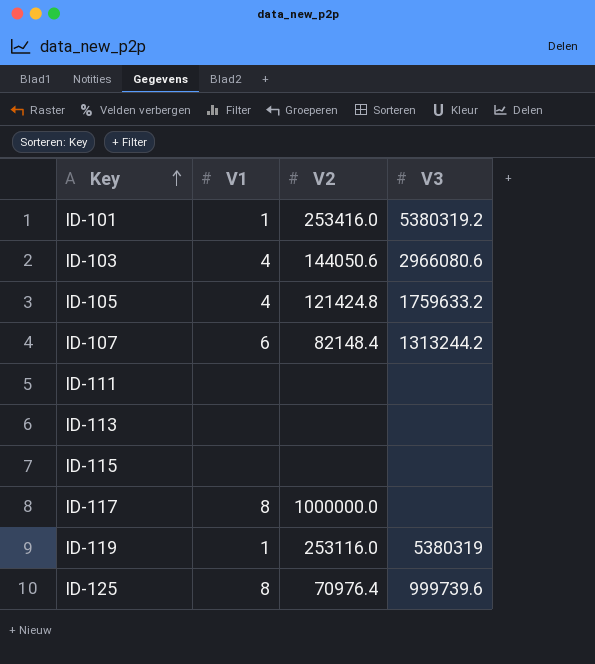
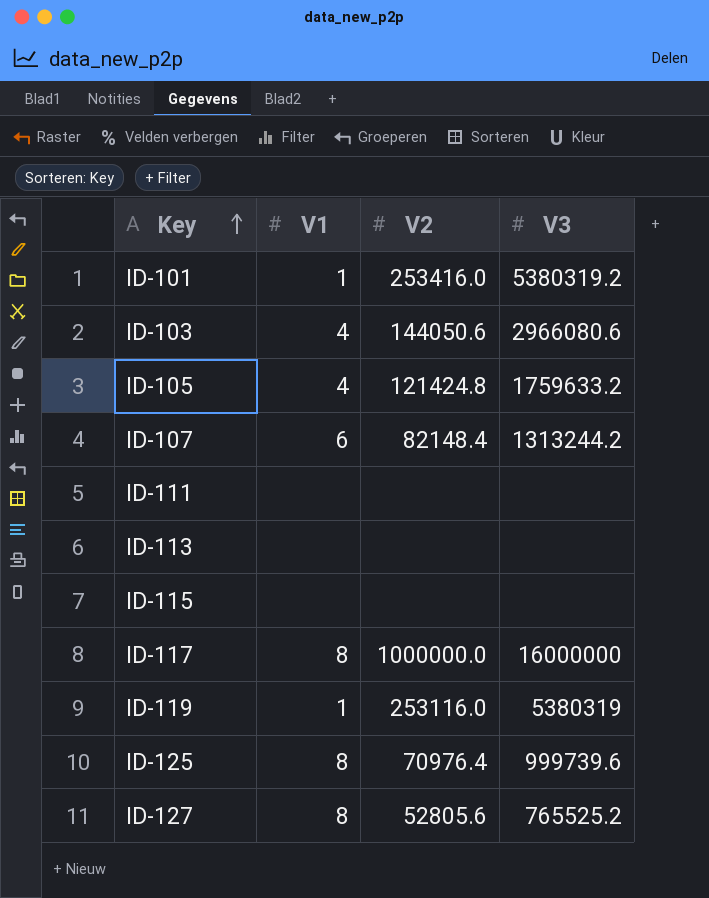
ID-117 | V3: none -> 16000000
row ID-127: none -> 8 | 52805.6 | 765525.2

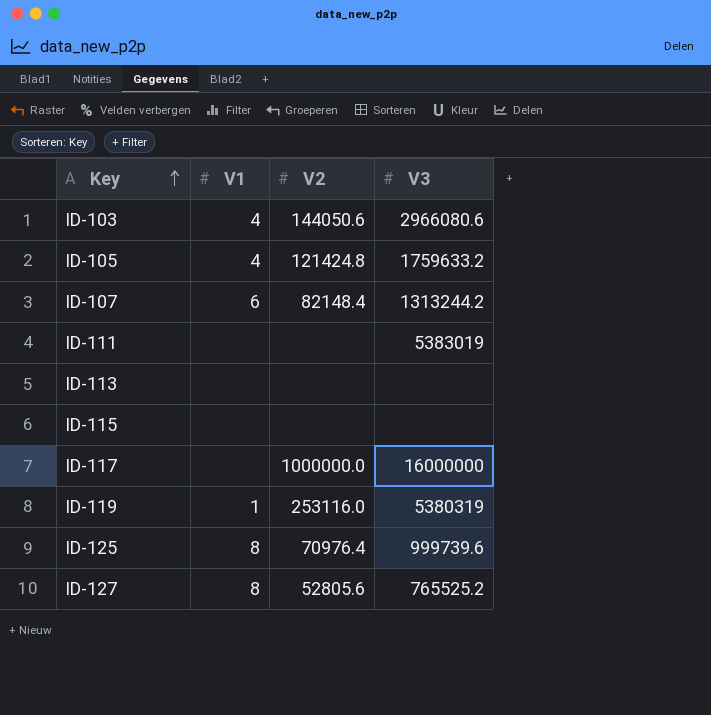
row ID-101: 1 | 253416.0 | 5380319.2 -> none
ID-111 | V3: none -> 5383019
ID-117 | V1: 8 -> none

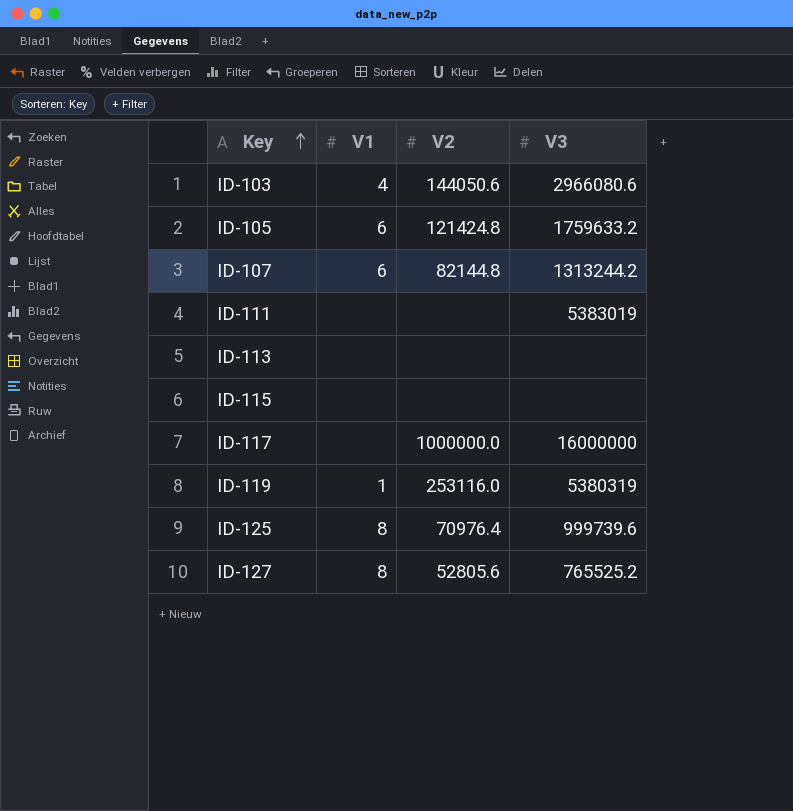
ID-105 | V1: 4 -> 6
ID-107 | V2: 82148.4 -> 82144.8

